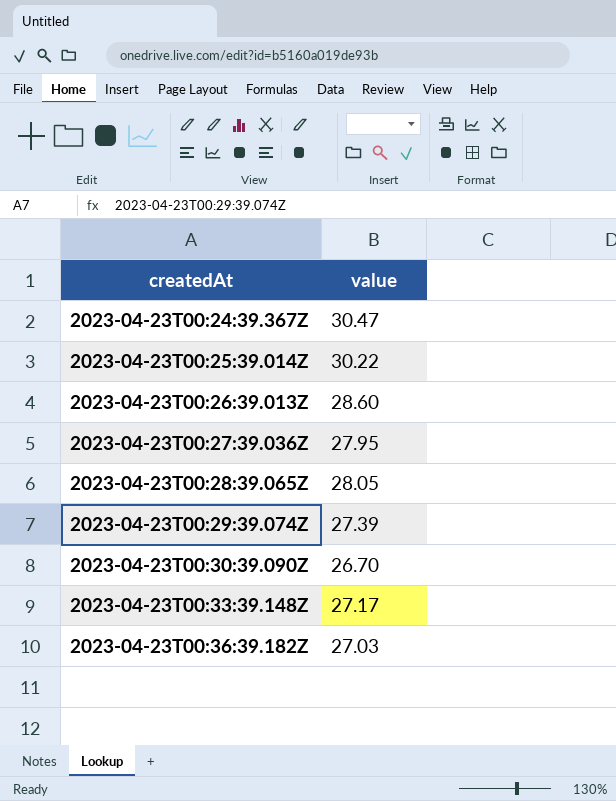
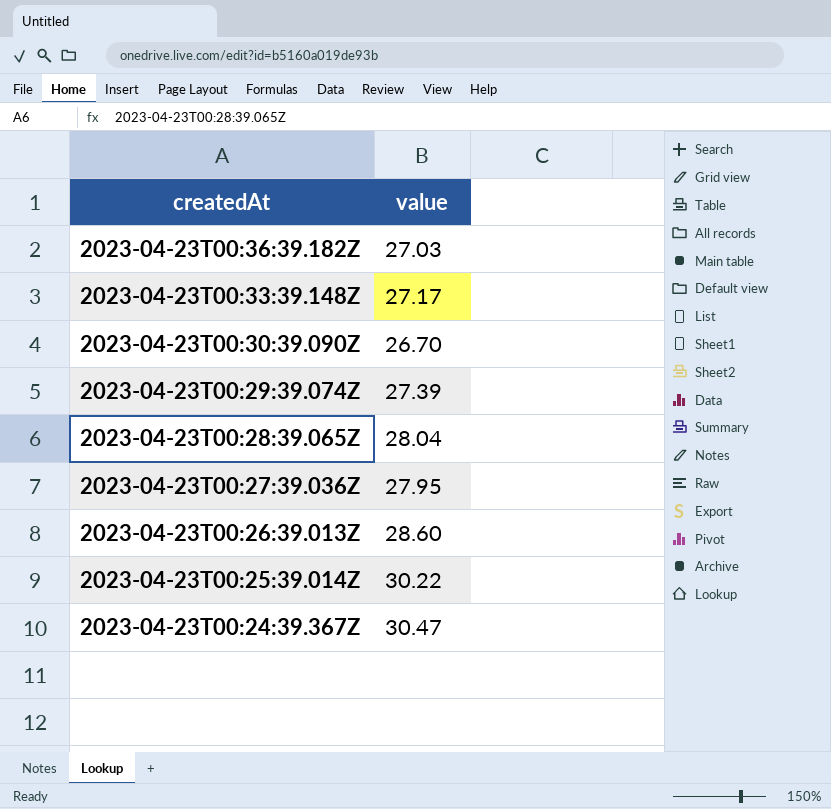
row order: createdAt ascending -> createdAt descending
2023-04-23T00:28:39.065Z | value: 28.05 -> 28.04

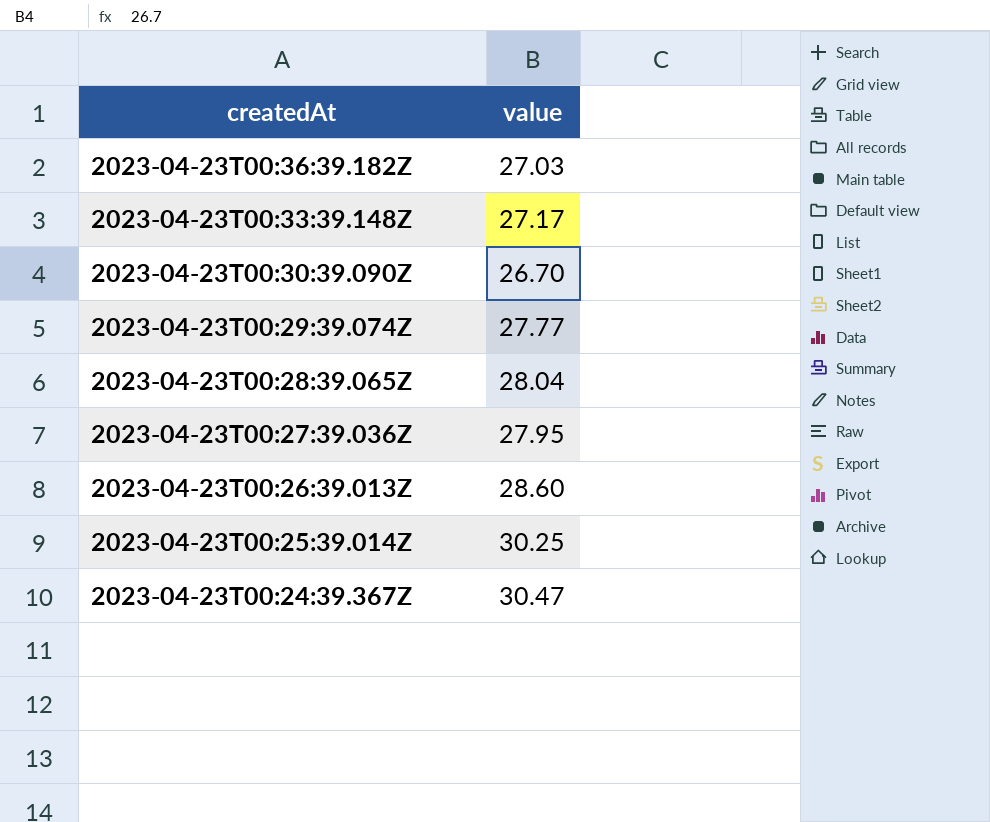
2023-04-23T00:29:39.074Z | value: 27.39 -> 27.77
2023-04-23T00:25:39.014Z | value: 30.22 -> 30.25

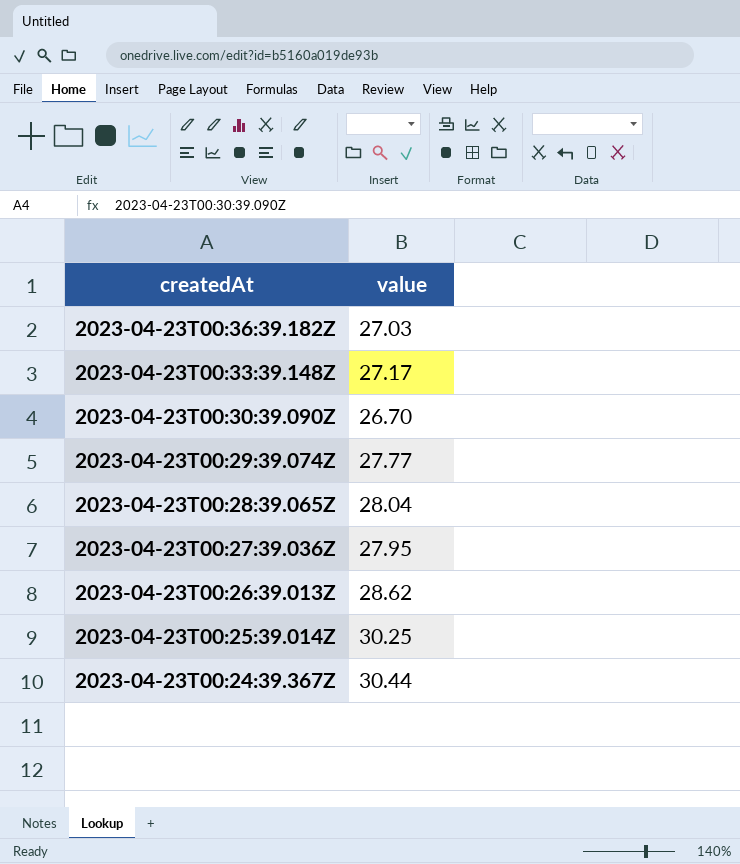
2023-04-23T00:26:39.013Z | value: 28.60 -> 28.62
2023-04-23T00:24:39.367Z | value: 30.47 -> 30.44

